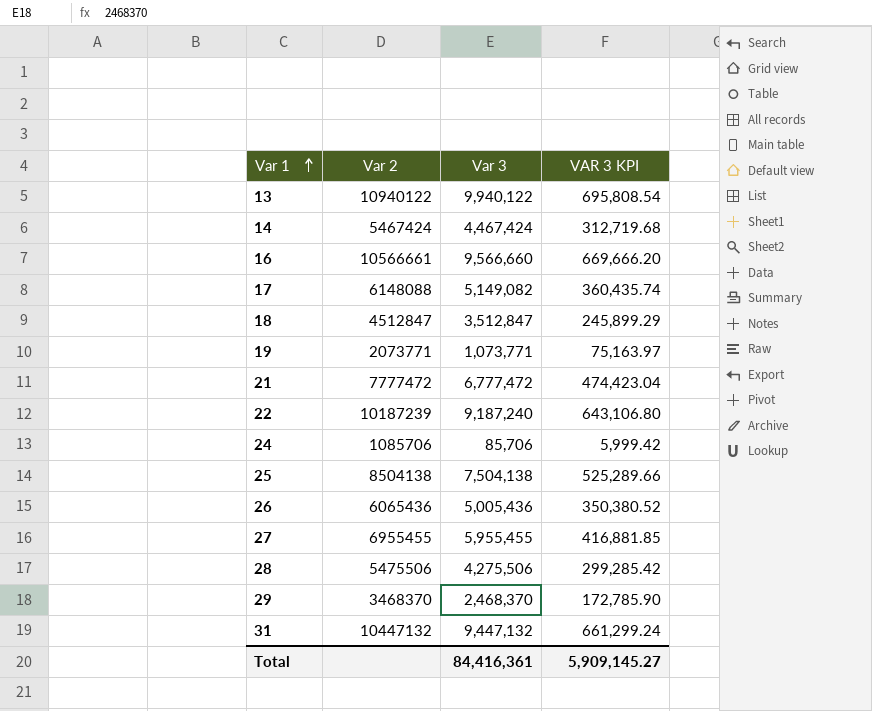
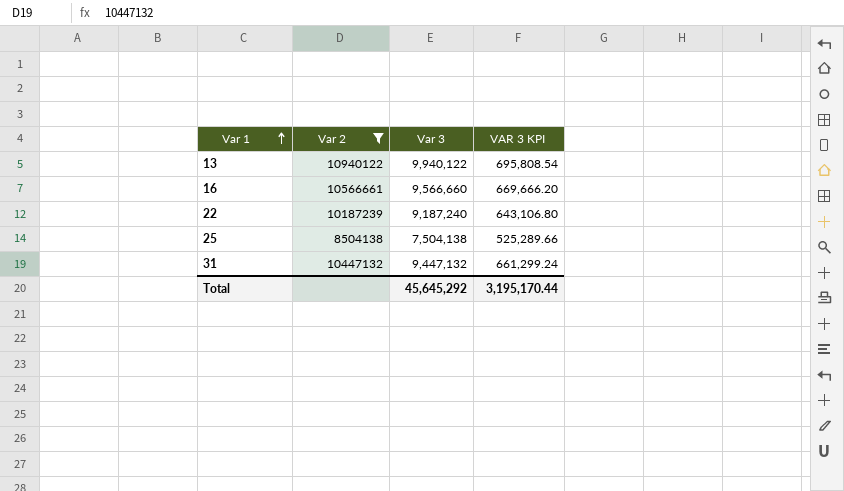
filter: none -> Var 2 >= 8504138
Total | Var 3: 84,416,361 -> 45,645,292
Total | VAR 3 KPI: 5,909,145.27 -> 3,195,170.44

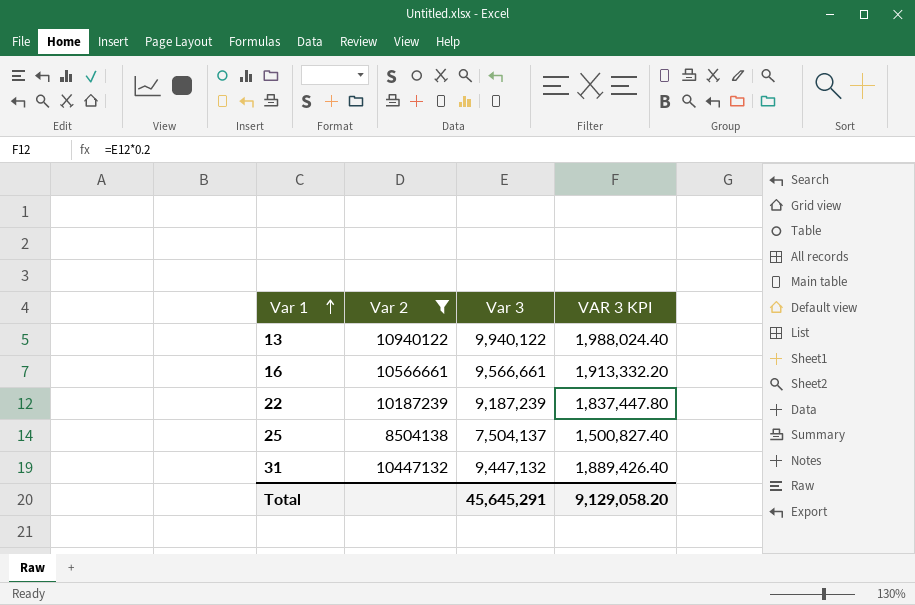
column VAR 3 KPI | formula: [Var 3] * 0.07 -> [Var 3] * 0.2
16 | Var 3: 9,566,660 -> 9,566,661
22 | Var 3: 9,187,240 -> 9,187,239
25 | Var 3: 7,504,138 -> 7,504,137
Total | Var 3: 45,645,292 -> 45,645,291
Total | VAR 3 KPI: 3,195,170.44 -> 9,129,058.20

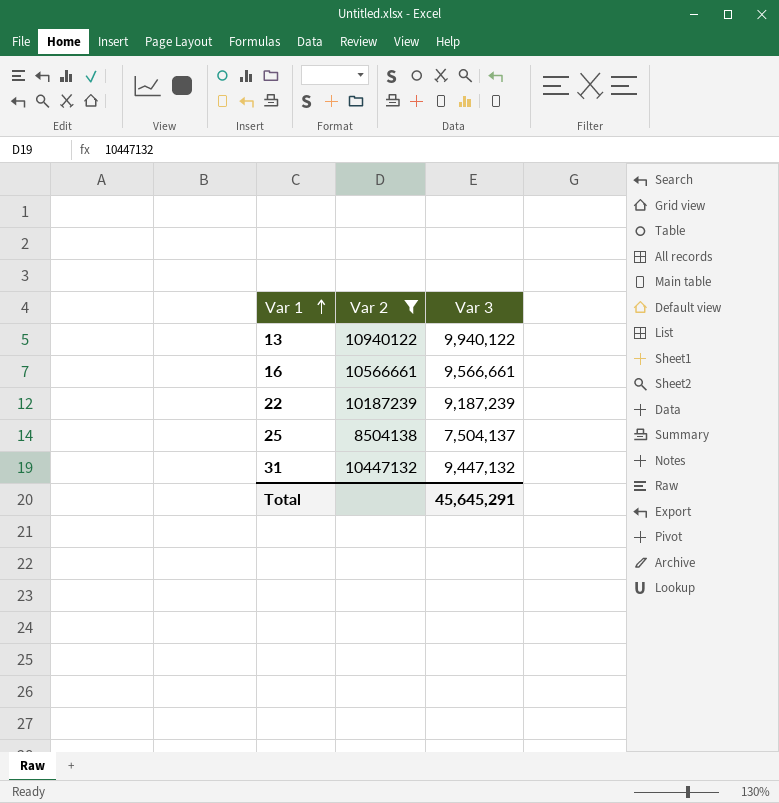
column VAR 3 KPI | formula: [Var 3] * 0.2 -> none

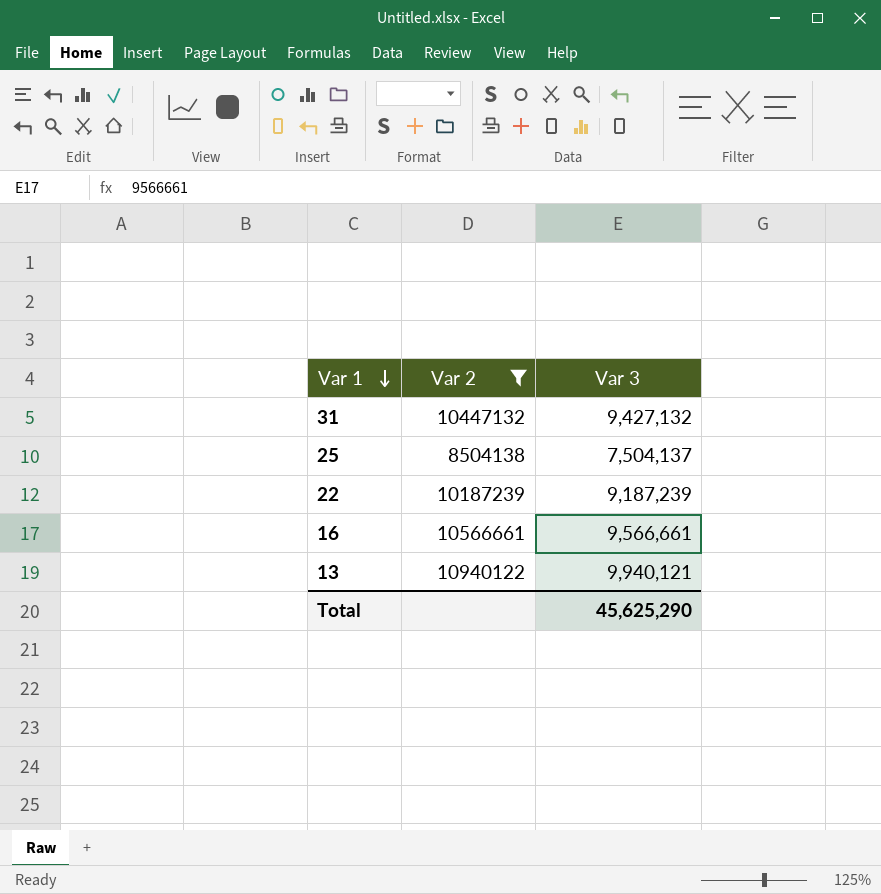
row order: Var 1 ascending -> Var 1 descending
31 | Var 3: 9,447,132 -> 9,427,132
13 | Var 3: 9,940,122 -> 9,940,121
Total | Var 3: 45,645,291 -> 45,625,290

